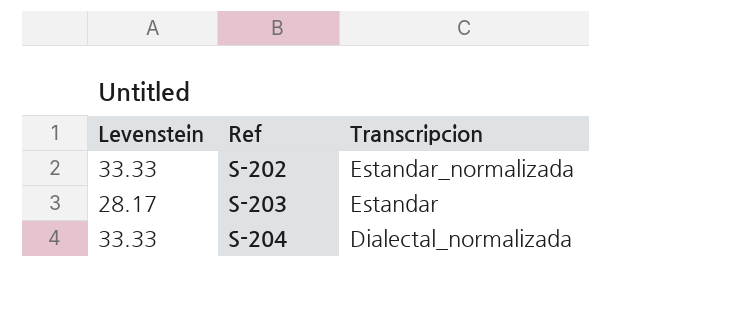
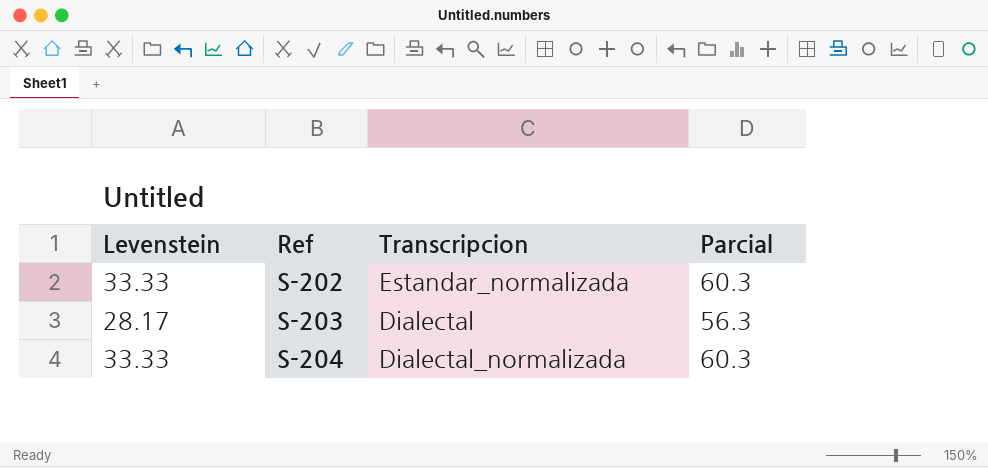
column Parcial | position: none -> 4
S-203 | Transcripcion: Estandar -> Dialectal

